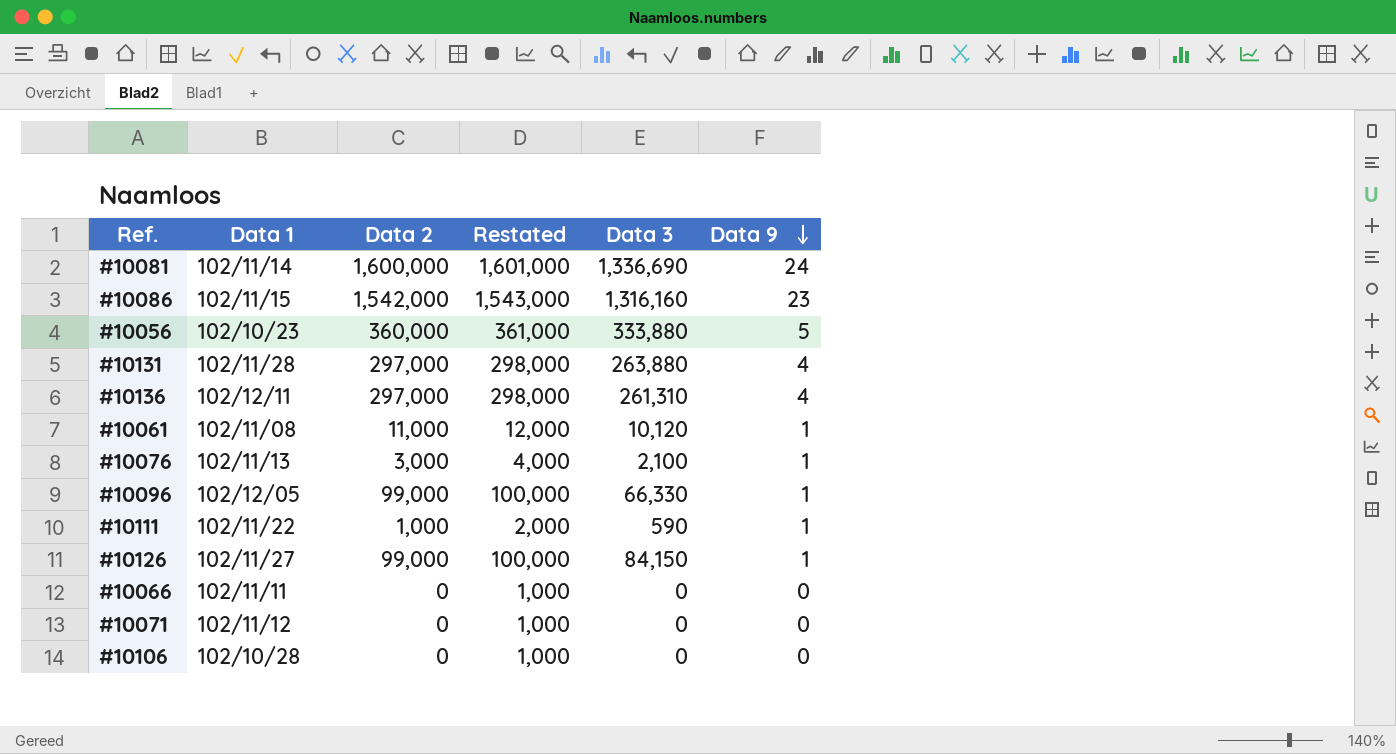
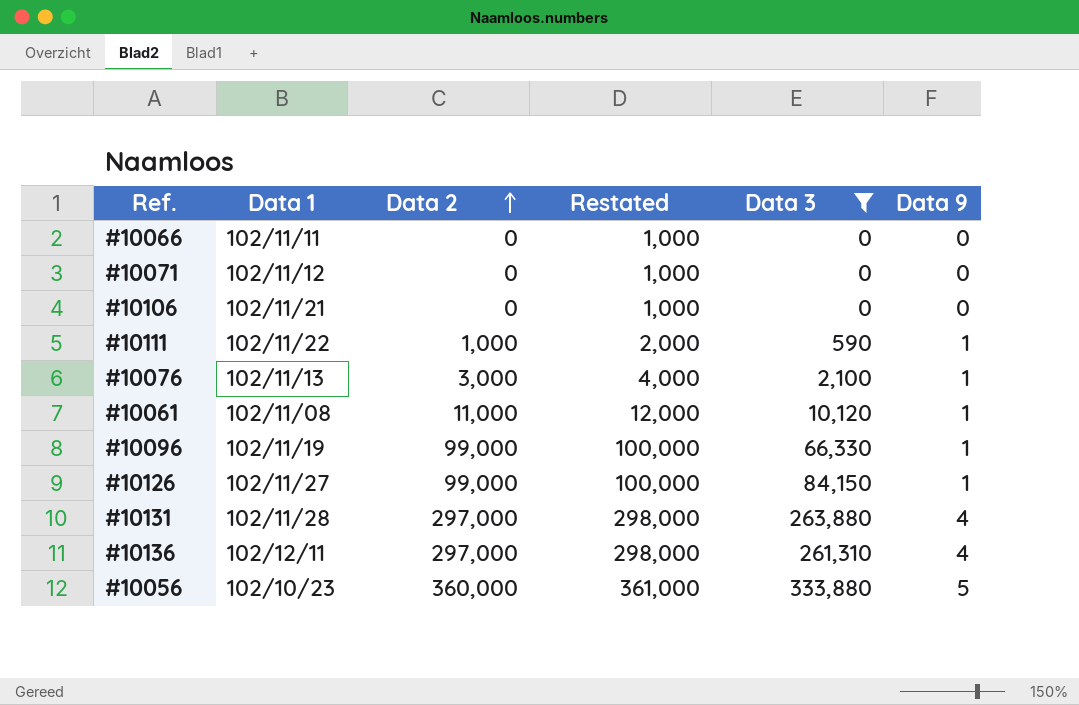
filter: none -> Data 3 <= 333,880
row order: Data 9 descending -> Data 2 ascending
#10106 | Data 1: 102/10/28 -> 102/11/21
#10096 | Data 1: 102/12/05 -> 102/11/19

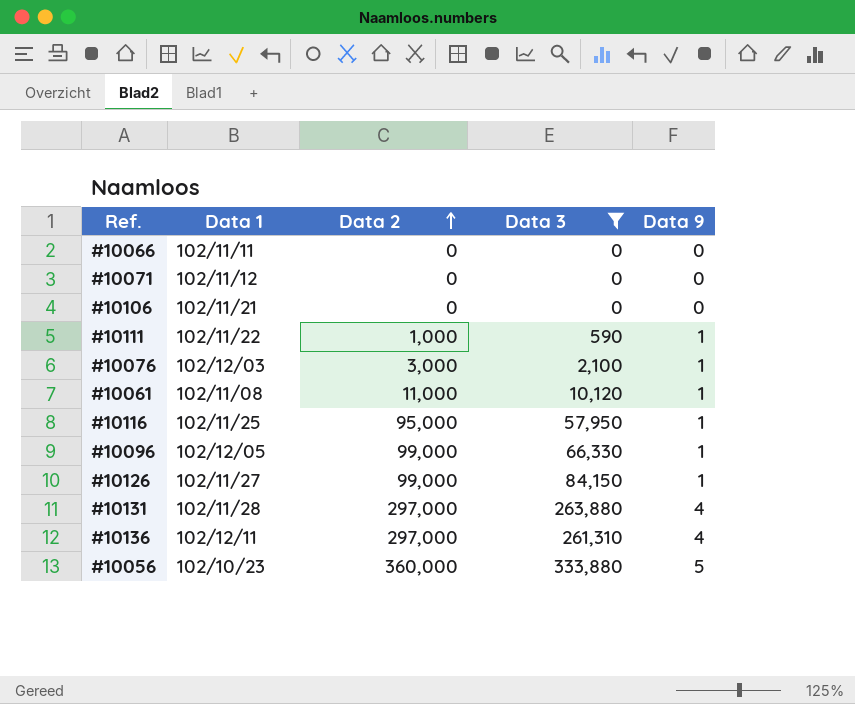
column Restated | formula: [Data 2] + 1000 -> none
#10076 | Data 1: 102/11/13 -> 102/12/03
row #10116: none -> 102/11/25 | 95,000 | 57,950 | 1
#10096 | Data 1: 102/11/19 -> 102/12/05

